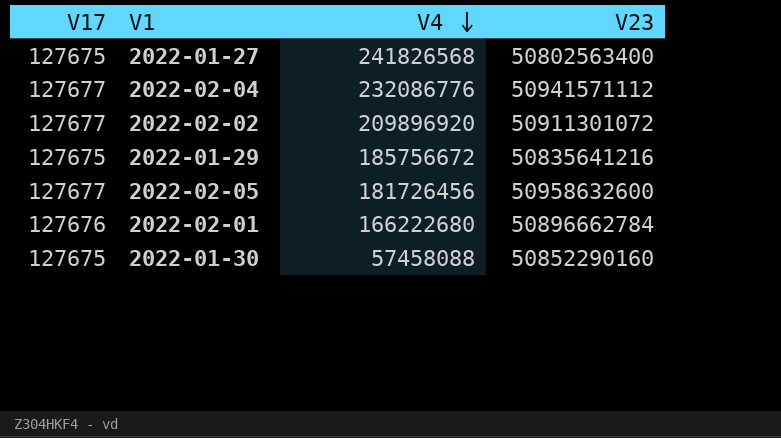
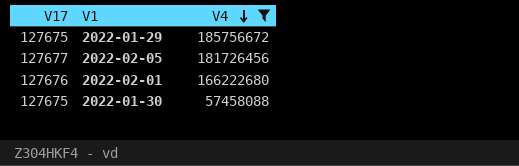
filter: none -> V4 <= 185756672
column V23 | position: 4 -> none

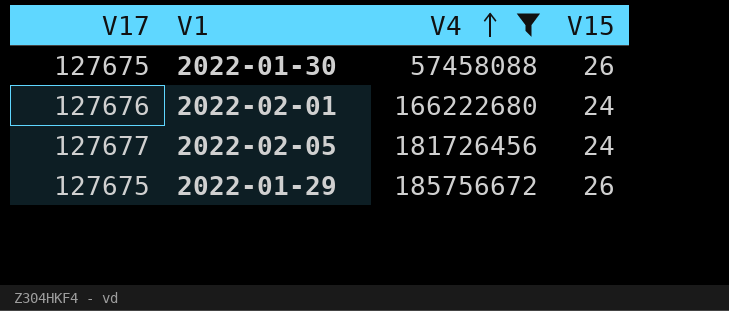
row order: V4 descending -> V4 ascending
column V15 | position: none -> 4

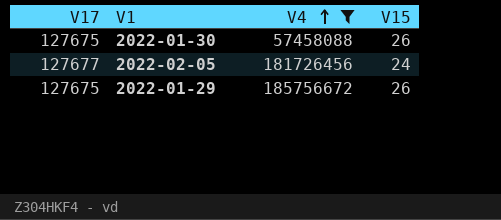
row 2022-02-01: 127676 | 166222680 | 24 -> none

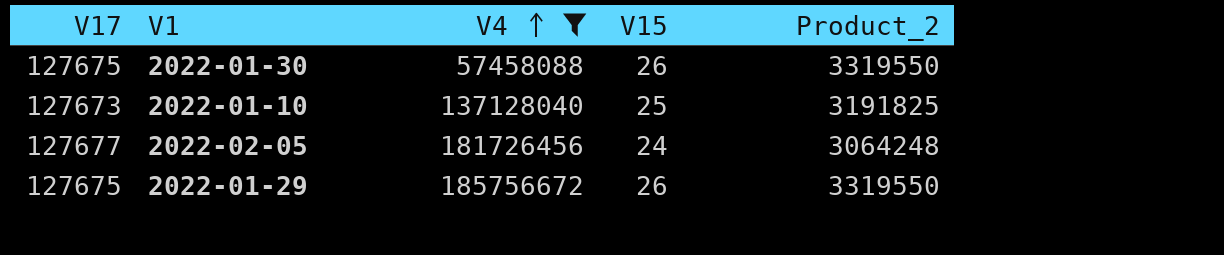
column Product_2 | formula: none -> [V17] * [V15]
row 2022-01-10: none -> 127673 | 137128040 | 25 | 3191825

